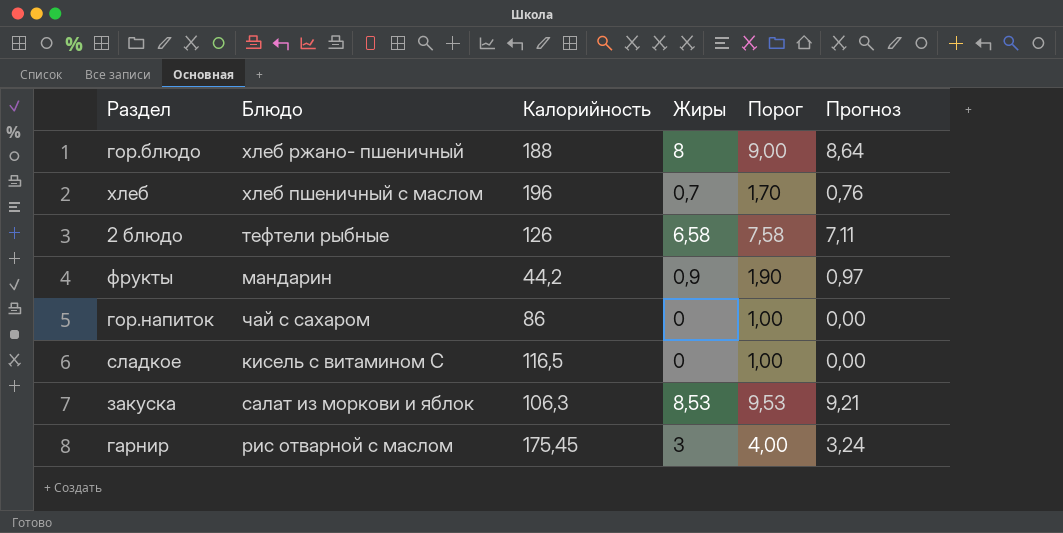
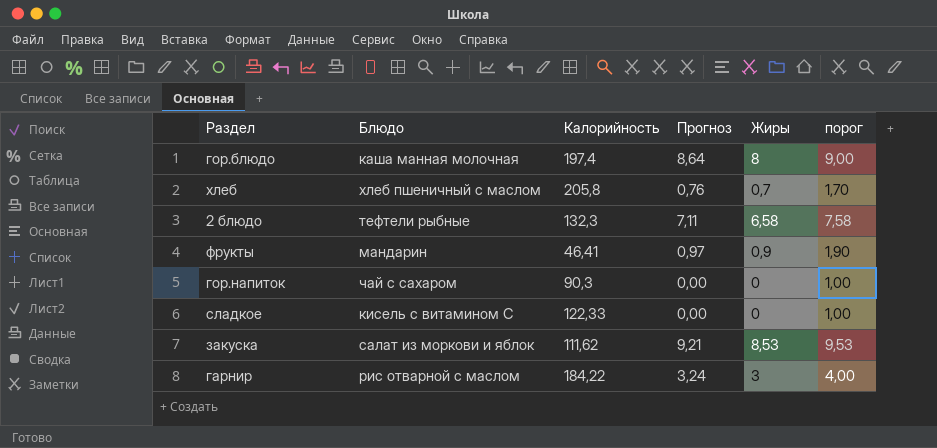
column Прогноз | position: 6 -> 4
column name: Порог -> порог
гор.блюдо | Блюдо: хлеб ржано- пшеничный -> каша манная молочная
гор.блюдо | Калорийность: 188 -> 197,4
хлеб | Калорийность: 196 -> 205,8
2 блюдо | Калорийность: 126 -> 132,3
фрукты | Калорийность: 44,2 -> 46,41
гор.напиток | Калорийность: 86 -> 90,3
сладкое | Калорийность: 116,5 -> 122,33
закуска | Калорийность: 106,3 -> 111,62
гарнир | Калорийность: 175,45 -> 184,22

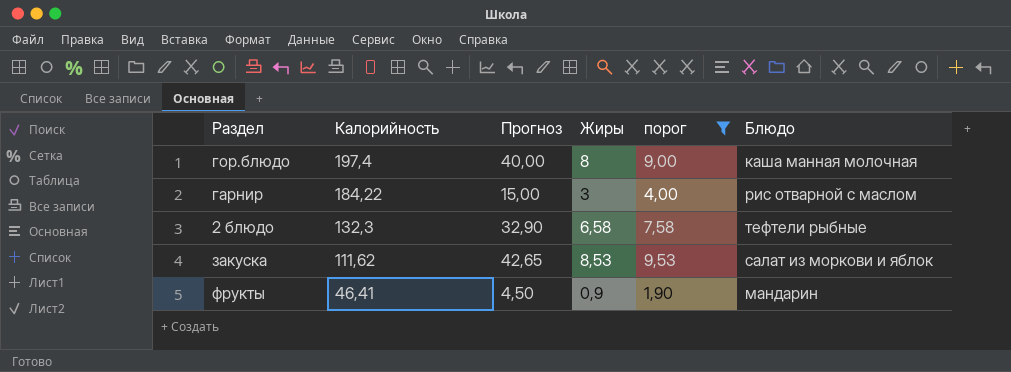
filter: none -> порог >= 1,90
row order: none -> Калорийность descending
column Прогноз | formula: [Жиры] * 1,08 -> [Жиры] * 5
column Блюдо | position: 2 -> 6

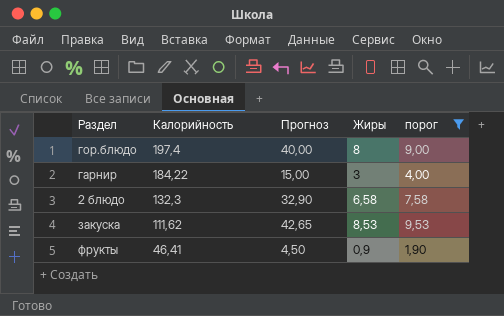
column Блюдо | position: 6 -> none

